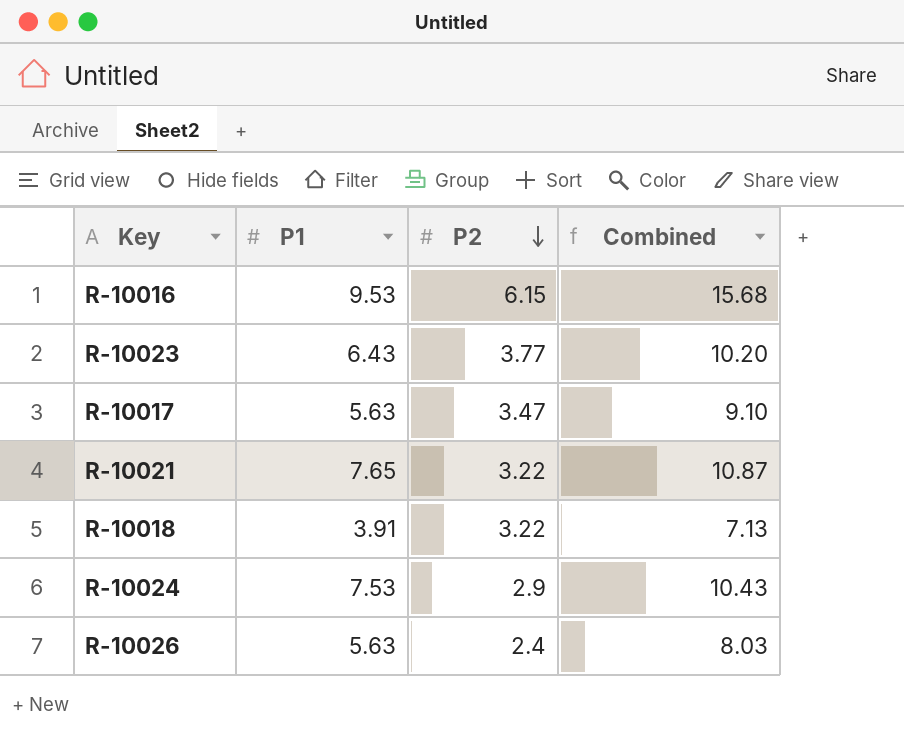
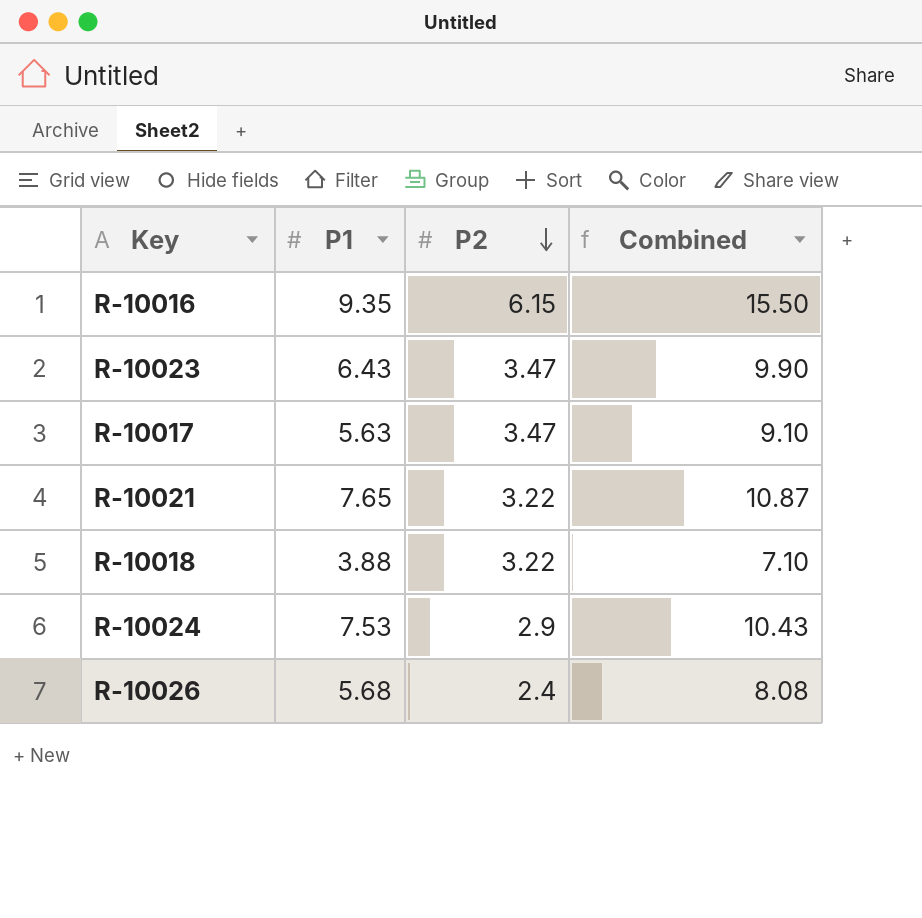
R-10016 | P1: 9.53 -> 9.35
R-10016 | Combined: 15.68 -> 15.50
R-10023 | P2: 3.77 -> 3.47
R-10023 | Combined: 10.20 -> 9.90
R-10018 | P1: 3.91 -> 3.88
R-10018 | Combined: 7.13 -> 7.10
R-10026 | P1: 5.63 -> 5.68
R-10026 | Combined: 8.03 -> 8.08

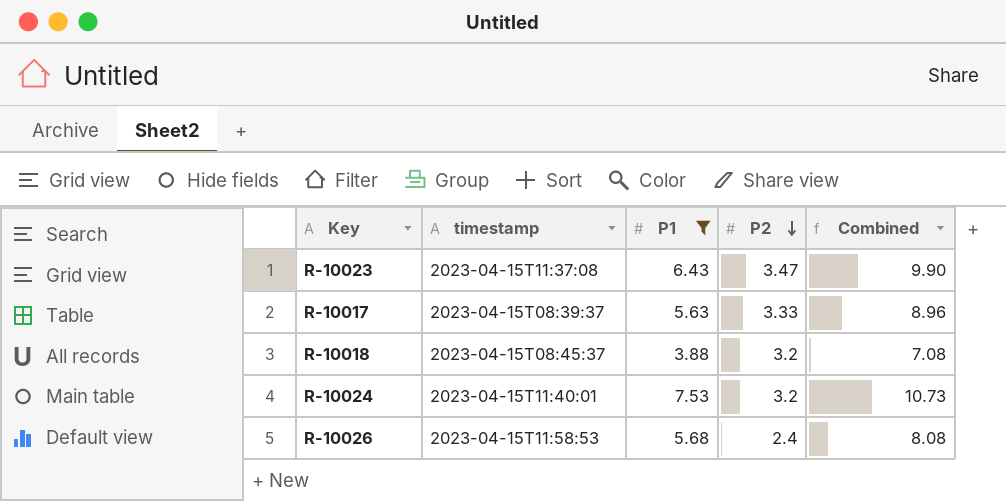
filter: none -> P1 <= 7.53
column timestamp | position: none -> 2
R-10017 | P2: 3.47 -> 3.33
R-10017 | Combined: 9.10 -> 8.96
R-10018 | P2: 3.22 -> 3.2
R-10018 | Combined: 7.10 -> 7.08
R-10024 | P2: 2.9 -> 3.2
R-10024 | Combined: 10.43 -> 10.73

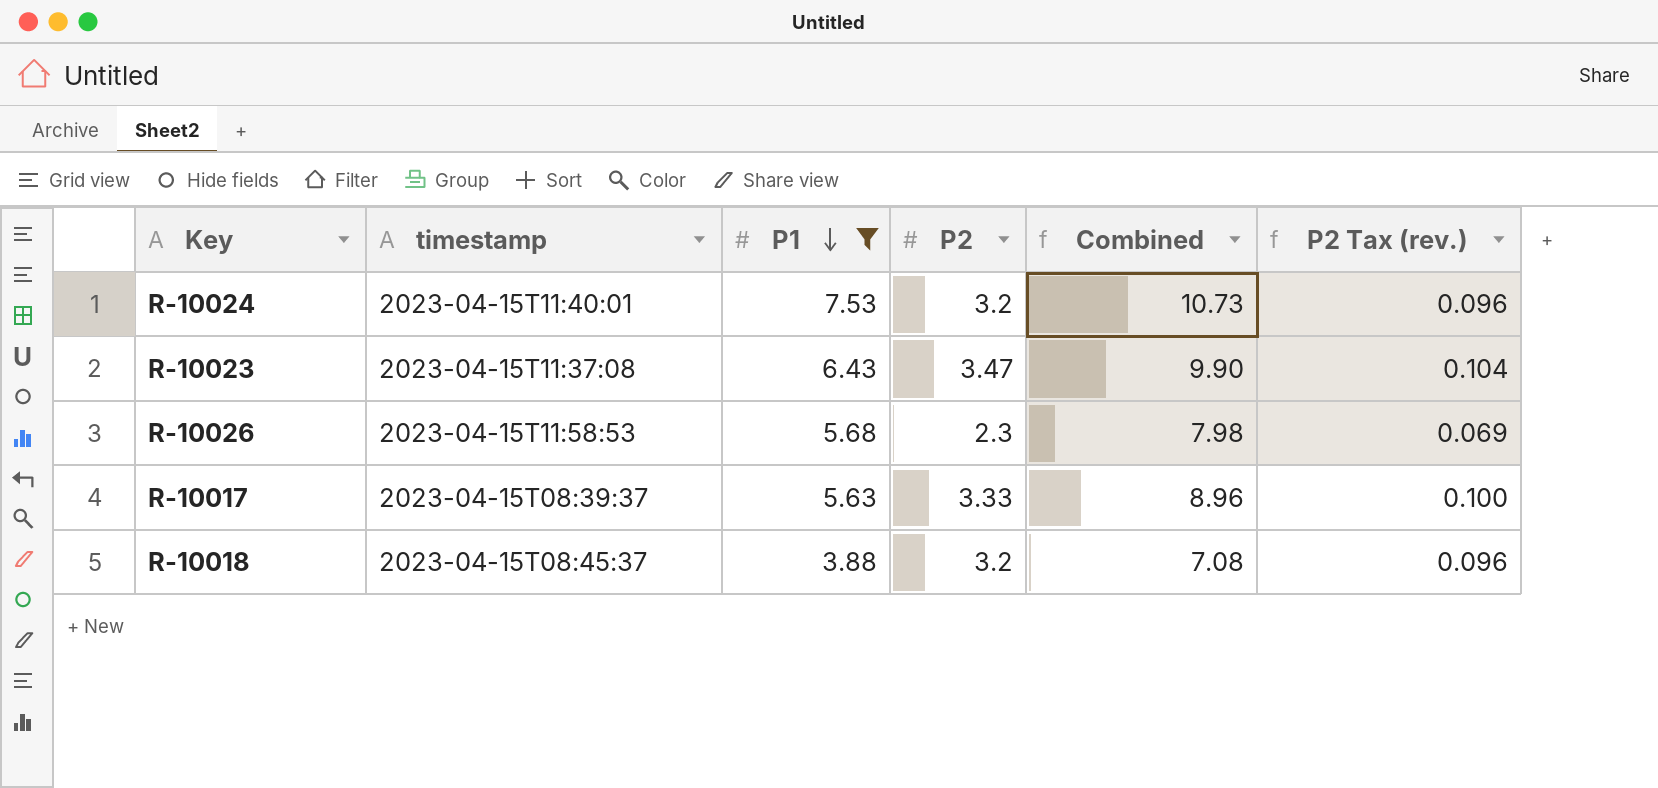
row order: P2 descending -> P1 descending
column P2 Tax (rev.) | formula: none -> [P2] * 0.03
R-10026 | P2: 2.4 -> 2.3
R-10026 | Combined: 8.08 -> 7.98

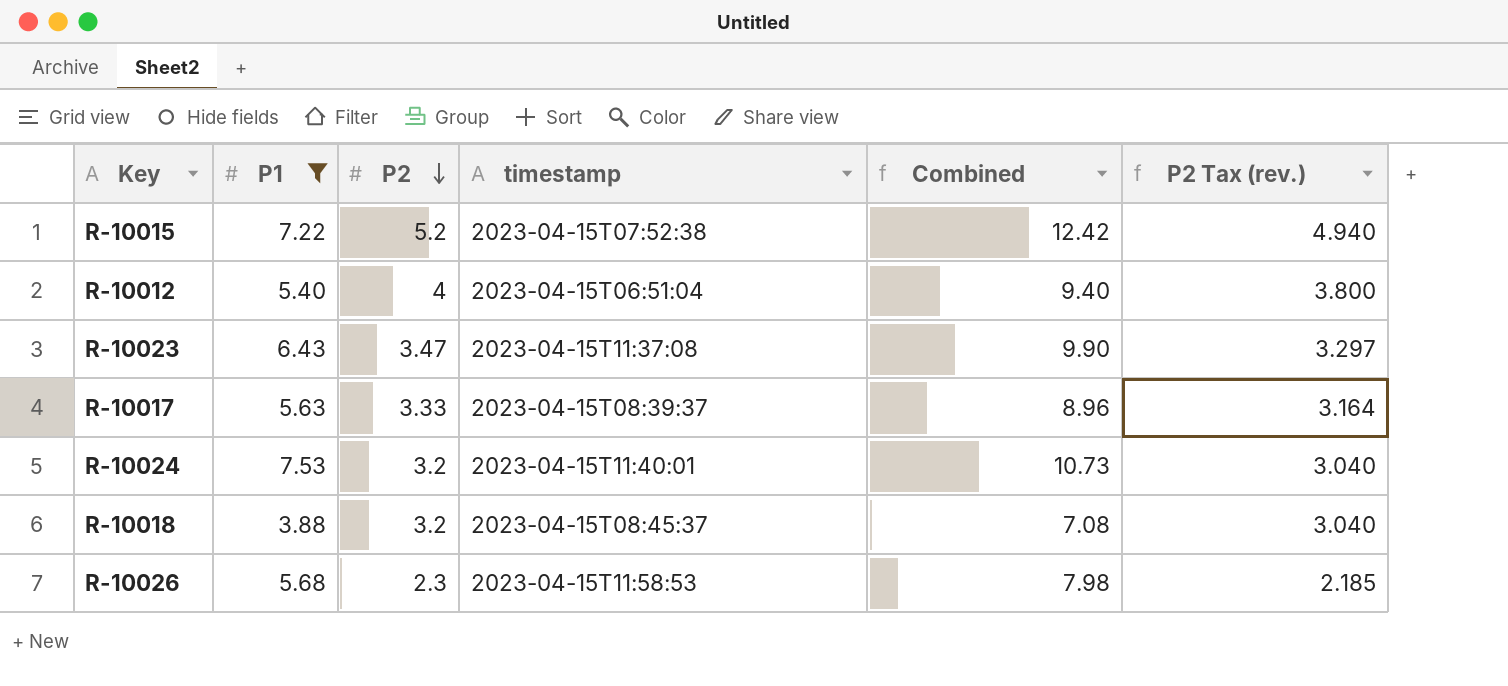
row order: P1 descending -> P2 descending
column timestamp | position: 2 -> 4
column P2 Tax (rev.) | formula: [P2] * 0.03 -> [P2] * 0.95
row R-10015: none -> 7.22 | 5.2 | 2023-04-15T07:52:38 | 12.42 | 4.940
row R-10012: none -> 5.40 | 4 | 2023-04-15T06:51:04 | 9.40 | 3.800

